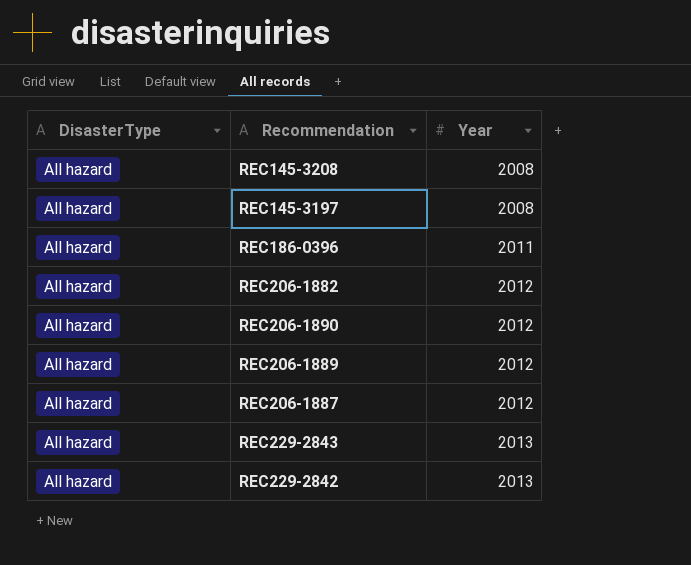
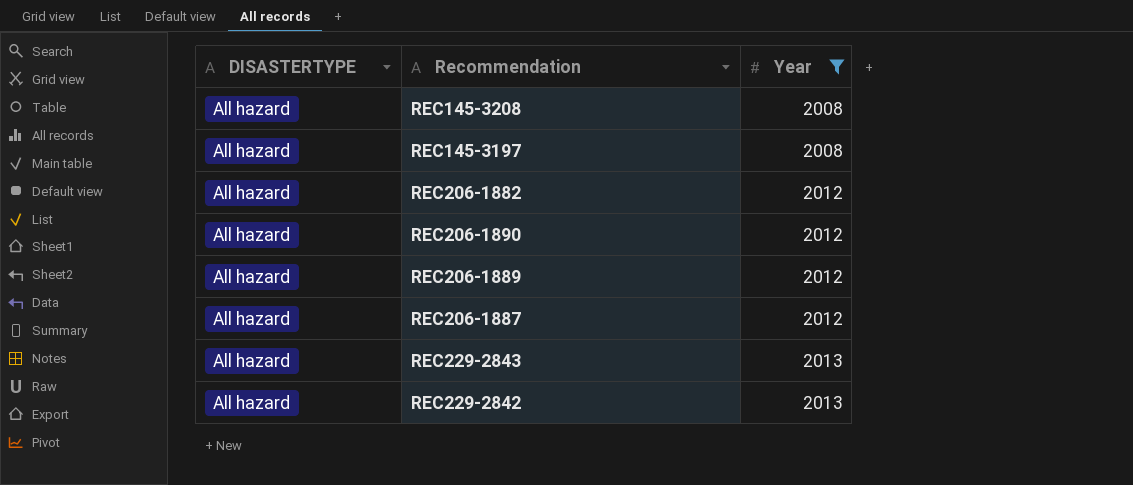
filter: none -> Year != 2011
column name: DisasterType -> DISASTERTYPE

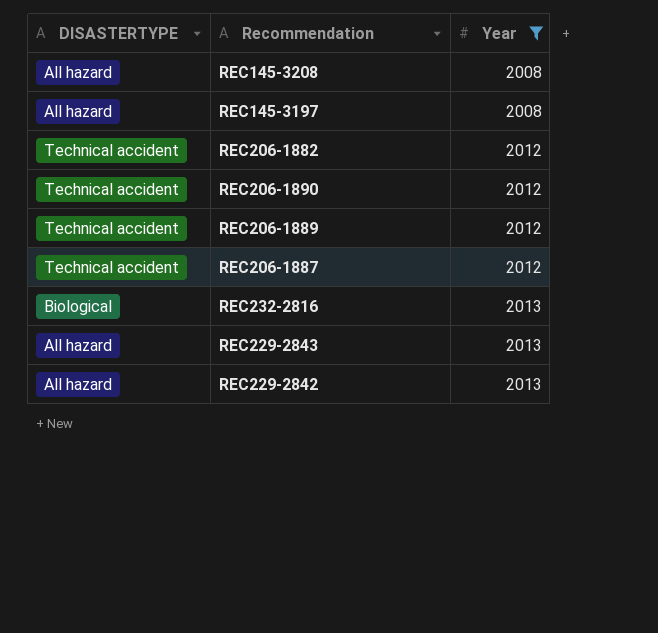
REC206-1882 | DISASTERTYPE: All hazard -> Technical accident
REC206-1890 | DISASTERTYPE: All hazard -> Technical accident
REC206-1889 | DISASTERTYPE: All hazard -> Technical accident
REC206-1887 | DISASTERTYPE: All hazard -> Technical accident
row REC232-2816: none -> Biological | 2013

